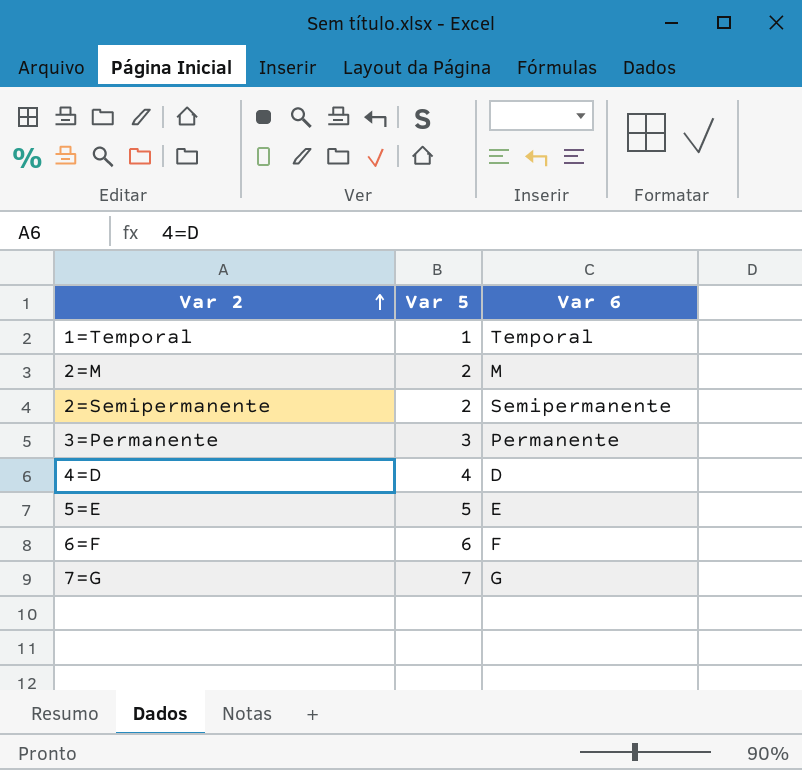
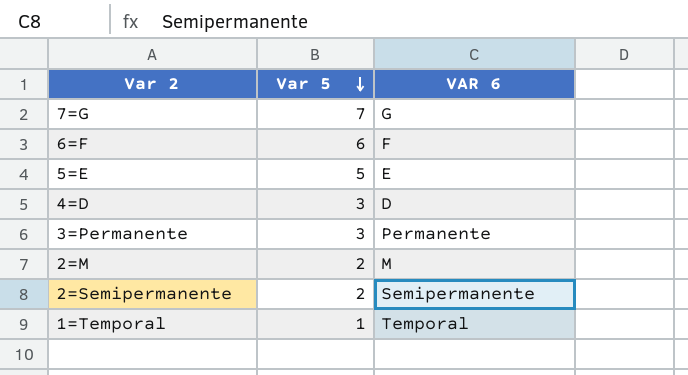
row order: Var 2 ascending -> Var 5 descending
column name: Var 6 -> VAR 6
4=D | Var 5: 4 -> 3

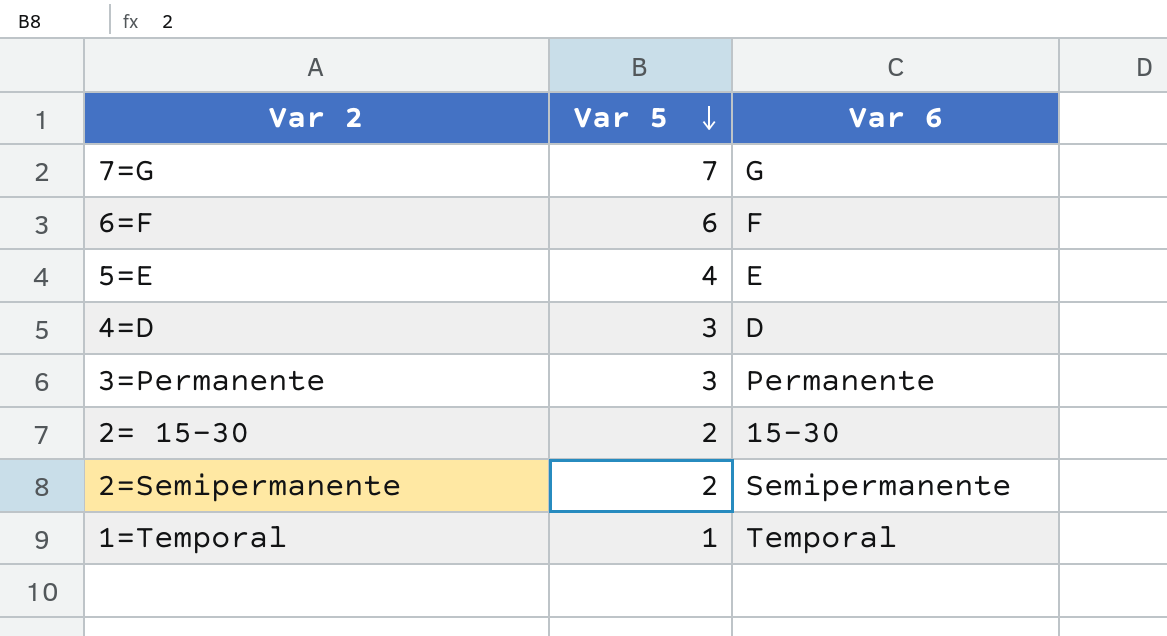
column name: VAR 6 -> Var 6
row 2=M: 2 | M -> none
5=E | Var 5: 5 -> 4
row 2= 15-30: none -> 2 | 15-30

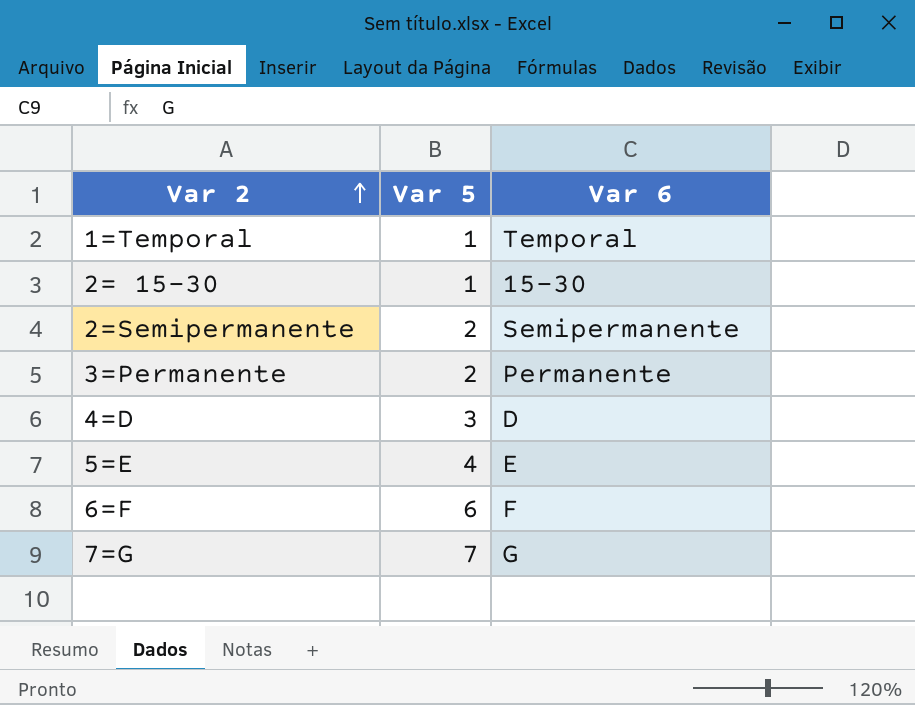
row order: Var 5 descending -> Var 2 ascending
2= 15-30 | Var 5: 2 -> 1
3=Permanente | Var 5: 3 -> 2

